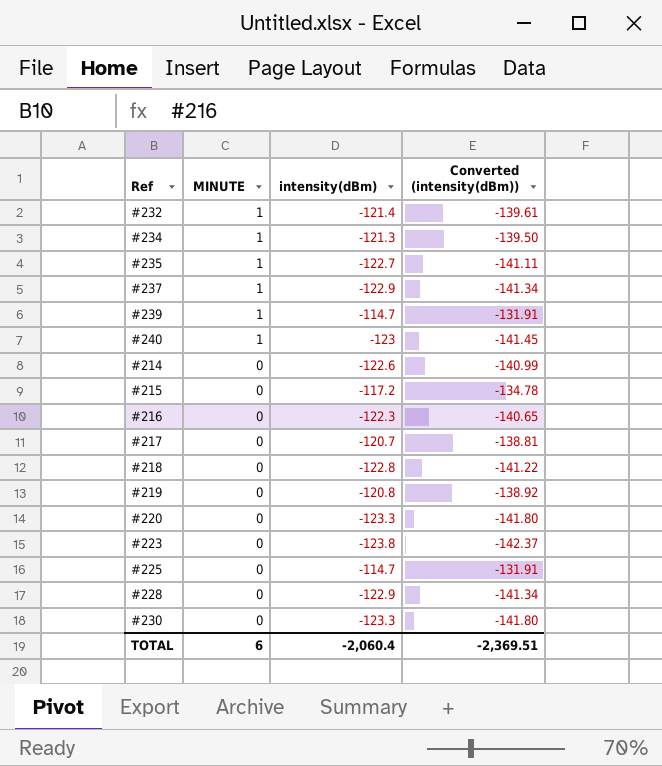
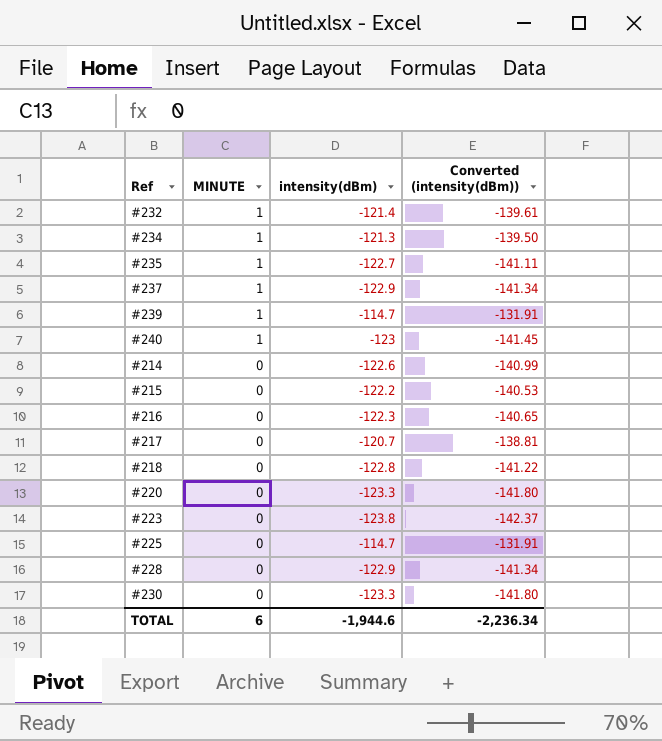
row #219: 0 | -120.8 | -138.92 -> none
#215 | intensity(dBm): -117.2 -> -122.2
#215 | Converted (intensity(dBm)): -134.78 -> -140.53
TOTAL | intensity(dBm): -2,060.4 -> -1,944.6
TOTAL | Converted (intensity(dBm)): -2,369.51 -> -2,236.34

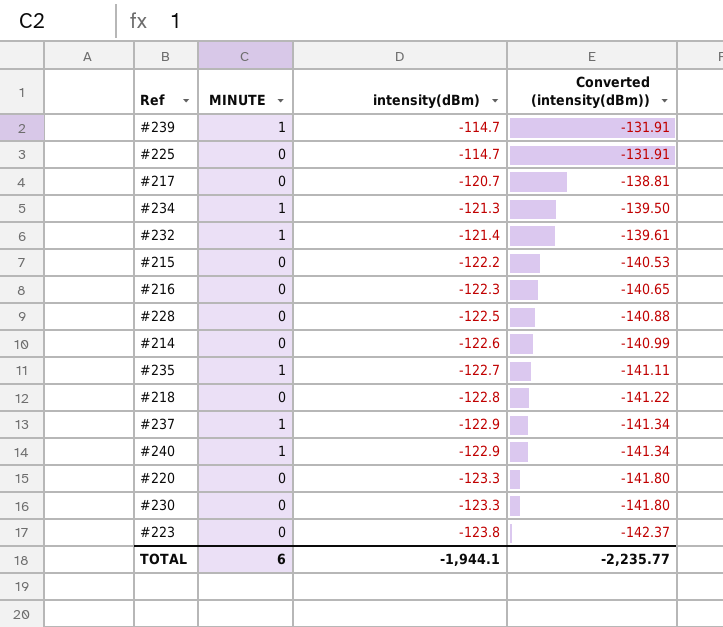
row order: MINUTE descending -> intensity(dBm) descending
#228 | intensity(dBm): -122.9 -> -122.5
#228 | Converted (intensity(dBm)): -141.34 -> -140.88
#240 | intensity(dBm): -123 -> -122.9
#240 | Converted (intensity(dBm)): -141.45 -> -141.34
TOTAL | intensity(dBm): -1,944.6 -> -1,944.1
TOTAL | Converted (intensity(dBm)): -2,236.34 -> -2,235.77

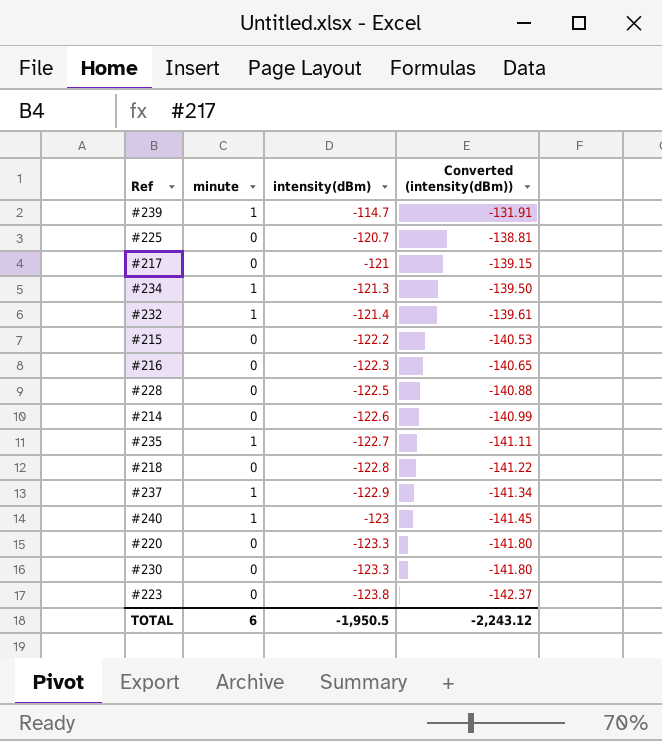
column name: MINUTE -> minute
#225 | intensity(dBm): -114.7 -> -120.7
#225 | Converted (intensity(dBm)): -131.91 -> -138.81
#217 | intensity(dBm): -120.7 -> -121
#217 | Converted (intensity(dBm)): -138.81 -> -139.15
#240 | intensity(dBm): -122.9 -> -123
#240 | Converted (intensity(dBm)): -141.34 -> -141.45
TOTAL | intensity(dBm): -1,944.1 -> -1,950.5
TOTAL | Converted (intensity(dBm)): -2,235.77 -> -2,243.12

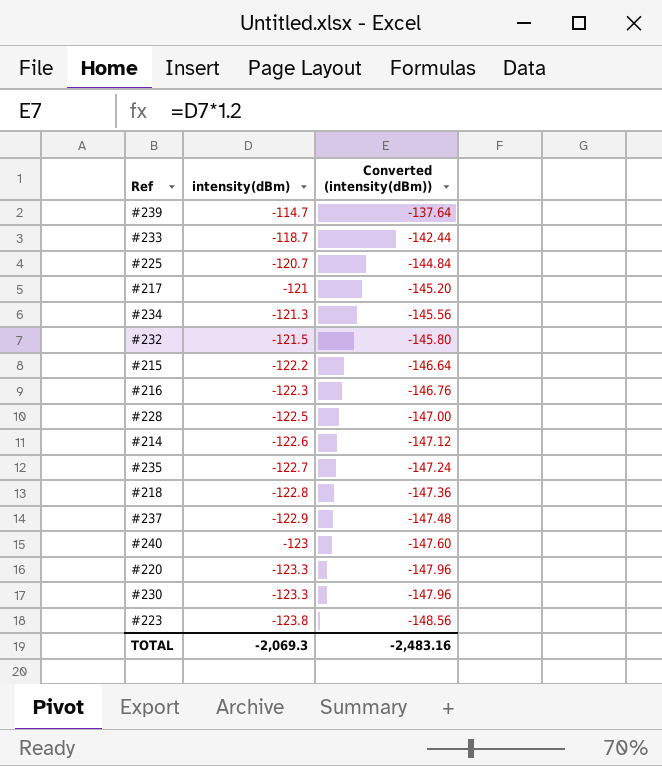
column minute | position: 2 -> none
column Converted (intensity(dBm)) | formula: [intensity(dBm)] * 1.15 -> [intensity(dBm)] * 1.2
row #233: none -> -118.7 | -142.44
#232 | intensity(dBm): -121.4 -> -121.5
TOTAL | intensity(dBm): -1,950.5 -> -2,069.3
TOTAL | Converted (intensity(dBm)): -2,243.12 -> -2,483.16

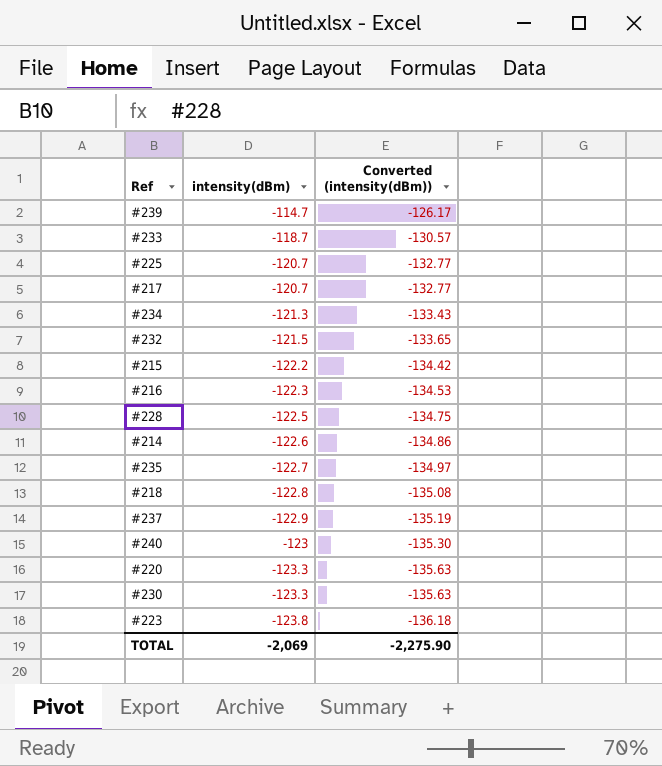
column Converted (intensity(dBm)) | formula: [intensity(dBm)] * 1.2 -> [intensity(dBm)] * 1.1
#217 | intensity(dBm): -121 -> -120.7
TOTAL | intensity(dBm): -2,069.3 -> -2,069
TOTAL | Converted (intensity(dBm)): -2,483.16 -> -2,275.90

